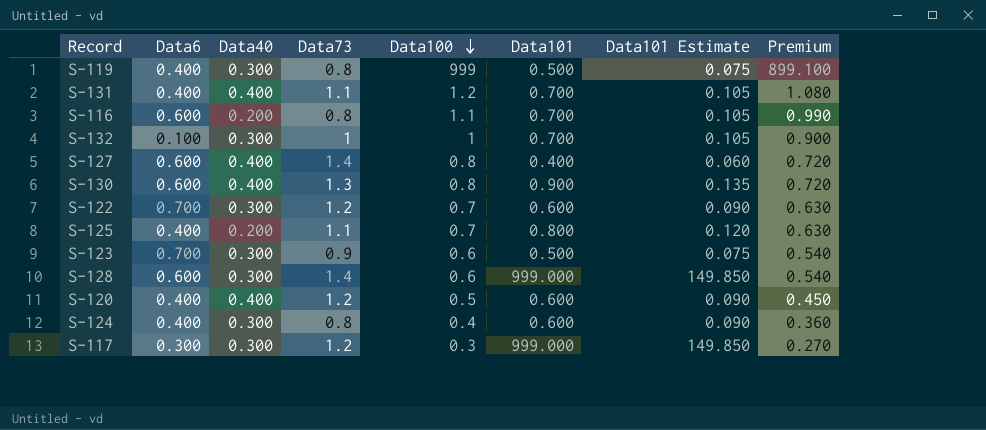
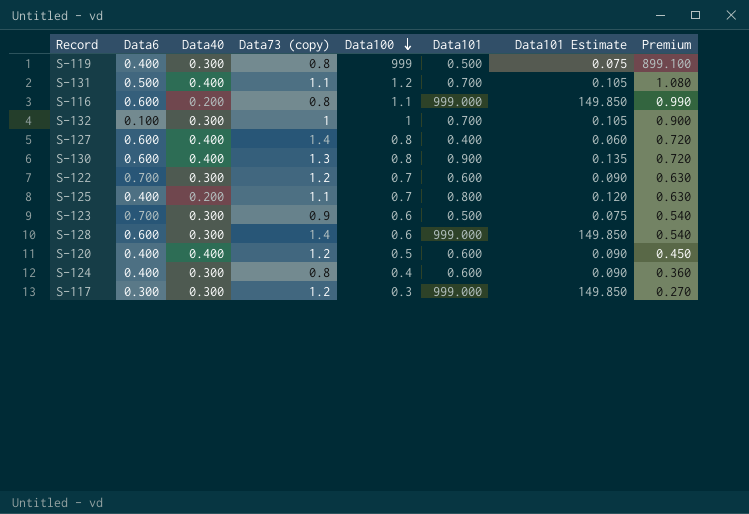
column name: Data73 -> Data73 (copy)
S-131 | Data6: 0.400 -> 0.500
S-116 | Data101: 0.700 -> 999.000
S-116 | Data101 Estimate: 0.105 -> 149.850

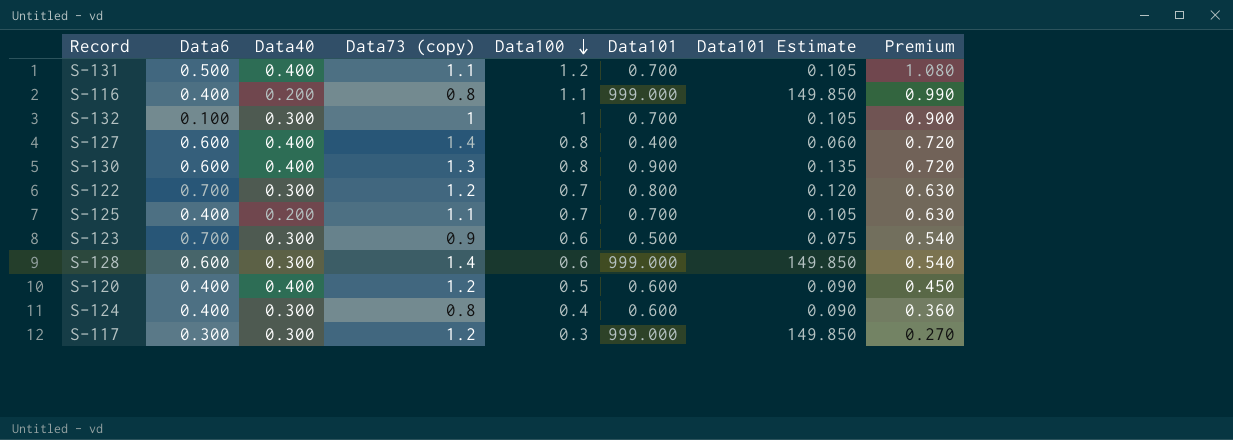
row S-119: 0.400 | 0.300 | 0.8 | 999 | 0.500 | 0.075 | 899.100 -> none
S-116 | Data6: 0.600 -> 0.400
S-122 | Data101: 0.600 -> 0.800
S-122 | Data101 Estimate: 0.090 -> 0.120
S-125 | Data101: 0.800 -> 0.700
S-125 | Data101 Estimate: 0.120 -> 0.105

